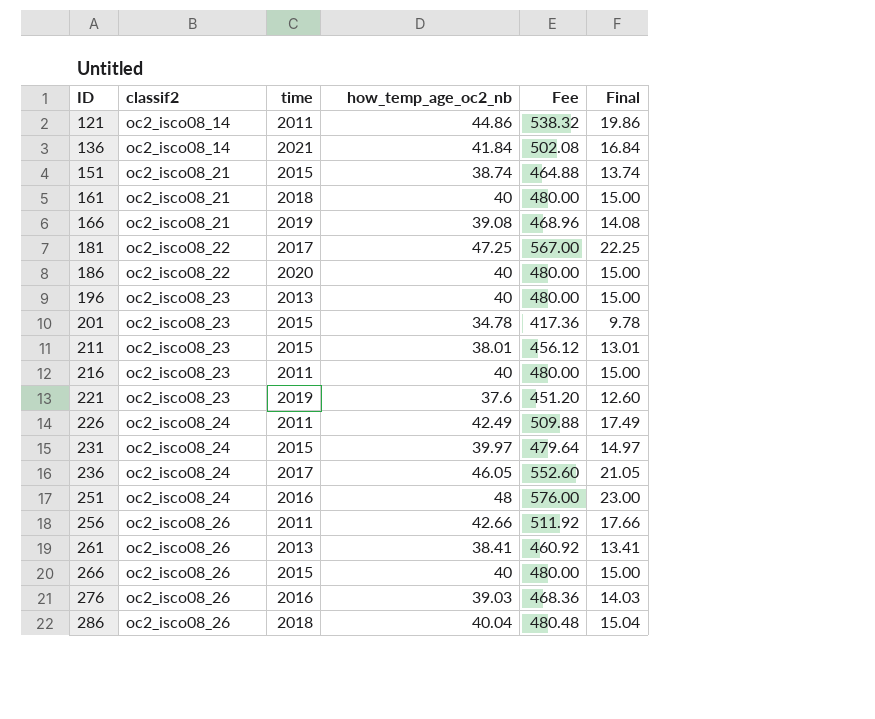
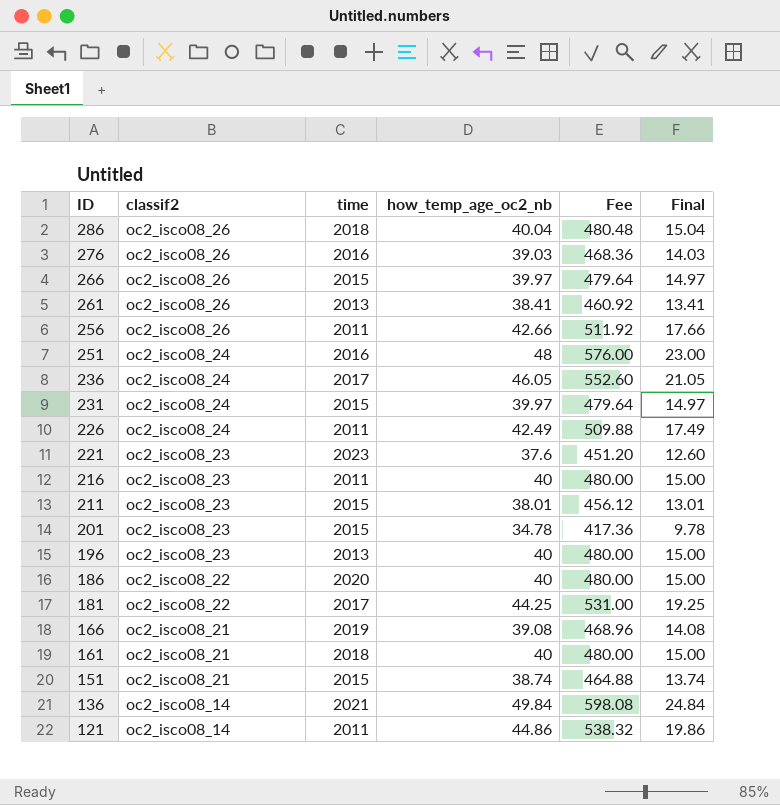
row order: ID ascending -> ID descending
266 | how_temp_age_oc2_nb: 40 -> 39.97
266 | Fee: 480.00 -> 479.64
266 | Final: 15.00 -> 14.97
221 | time: 2019 -> 2023
181 | how_temp_age_oc2_nb: 47.25 -> 44.25
181 | Fee: 567.00 -> 531.00
181 | Final: 22.25 -> 19.25
136 | how_temp_age_oc2_nb: 41.84 -> 49.84
136 | Fee: 502.08 -> 598.08
136 | Final: 16.84 -> 24.84

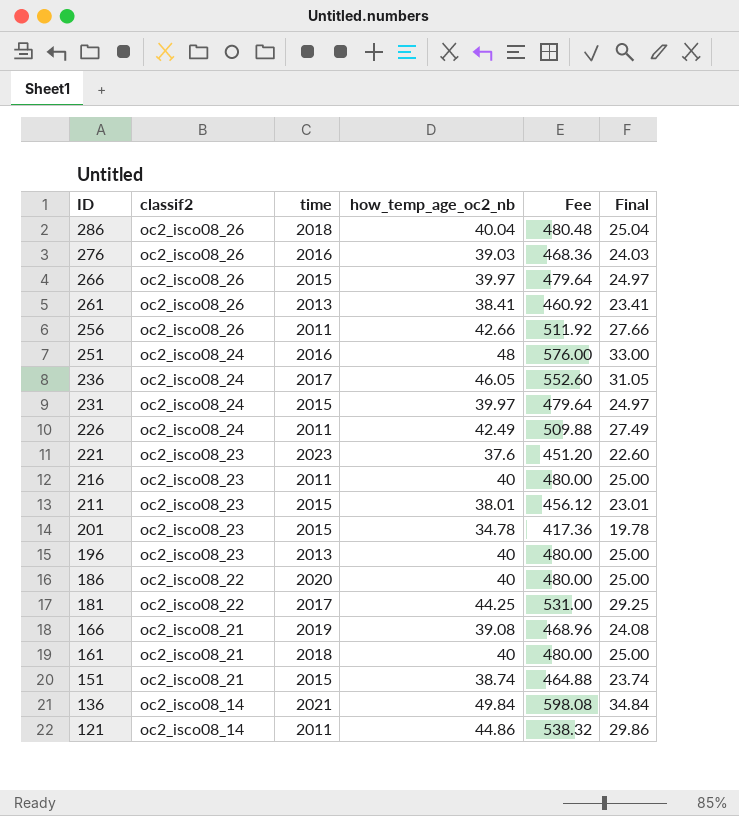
column Final | formula: [how_temp_age_oc2_nb] - 25 -> [how_temp_age_oc2_nb] - 15

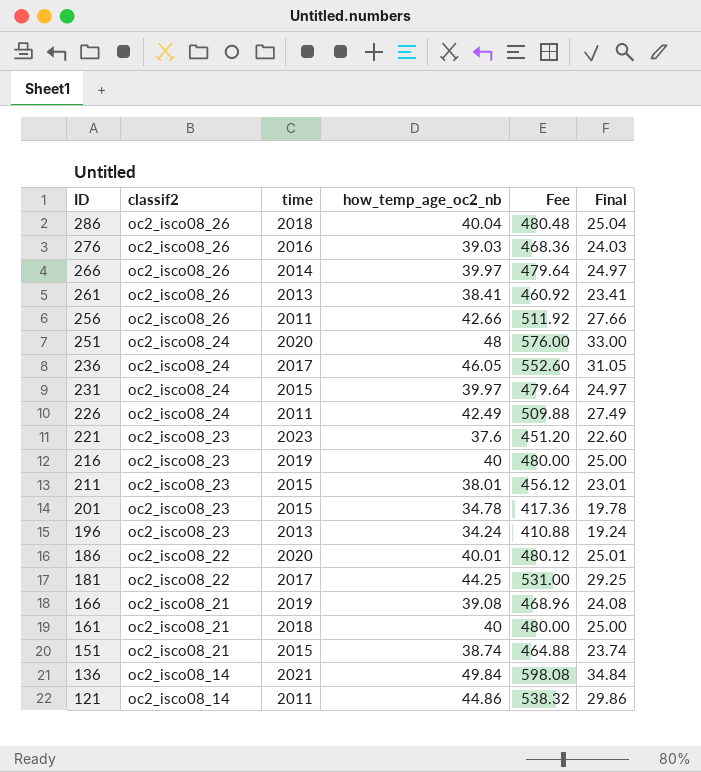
266 | time: 2015 -> 2014
251 | time: 2016 -> 2020
216 | time: 2011 -> 2019
196 | how_temp_age_oc2_nb: 40 -> 34.24
196 | Fee: 480.00 -> 410.88
196 | Final: 25.00 -> 19.24
186 | how_temp_age_oc2_nb: 40 -> 40.01
186 | Fee: 480.00 -> 480.12
186 | Final: 25.00 -> 25.01

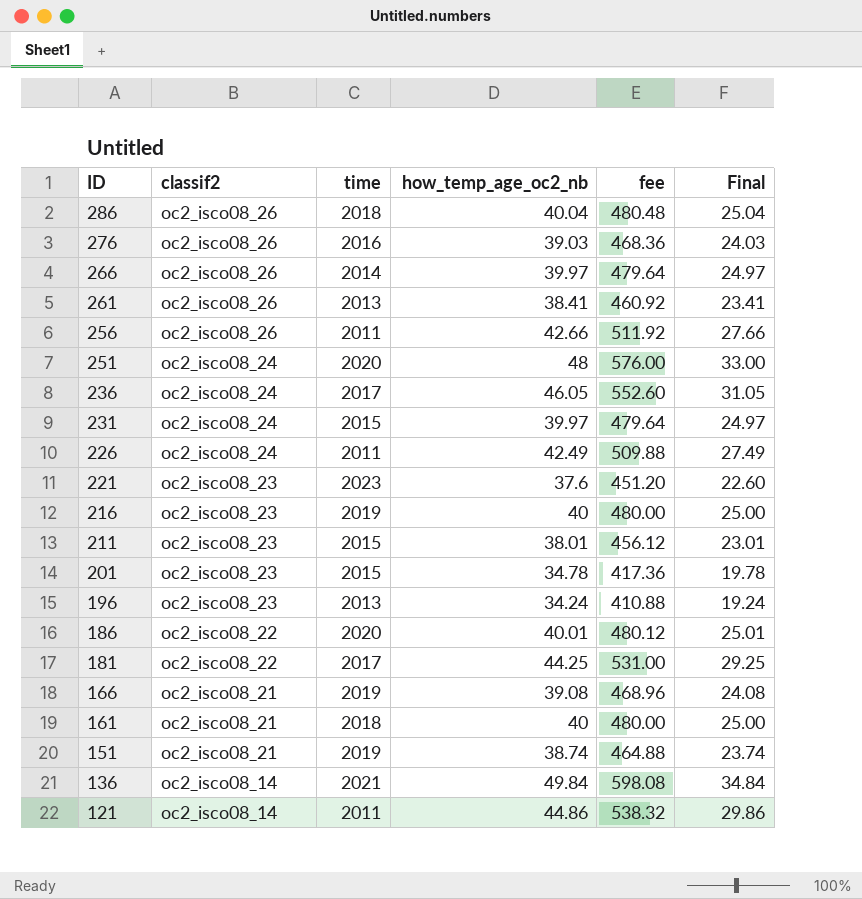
column name: Fee -> fee
151 | time: 2015 -> 2019

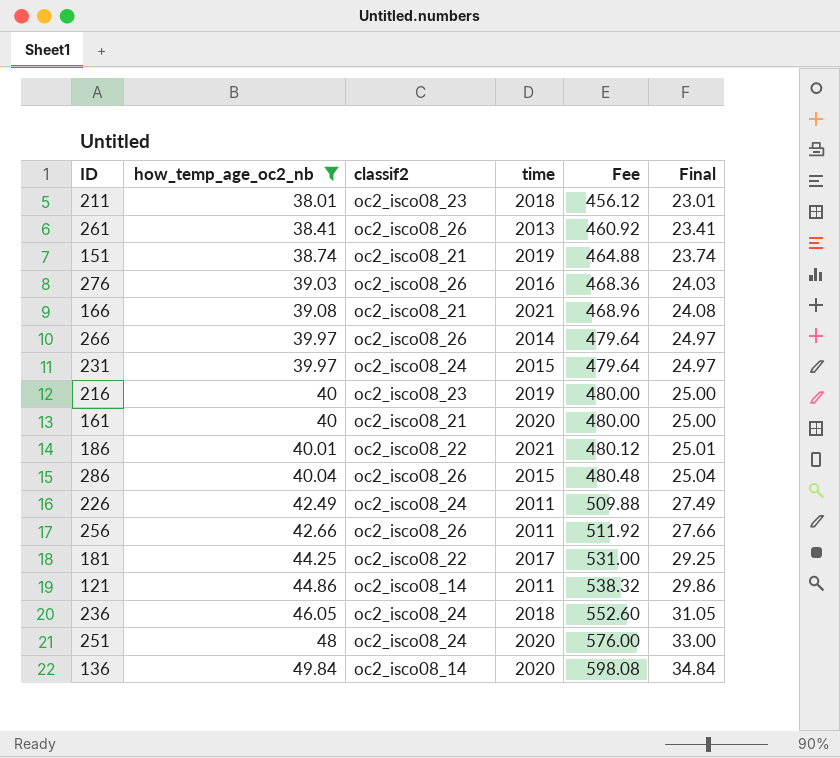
filter: none -> how_temp_age_oc2_nb >= 38.01
row order: ID descending -> how_temp_age_oc2_nb ascending
column how_temp_age_oc2_nb | position: 4 -> 2
column name: fee -> Fee
211 | time: 2015 -> 2018
166 | time: 2019 -> 2021
161 | time: 2018 -> 2020
186 | time: 2020 -> 2021
286 | time: 2018 -> 2015
236 | time: 2017 -> 2018
136 | time: 2021 -> 2020

